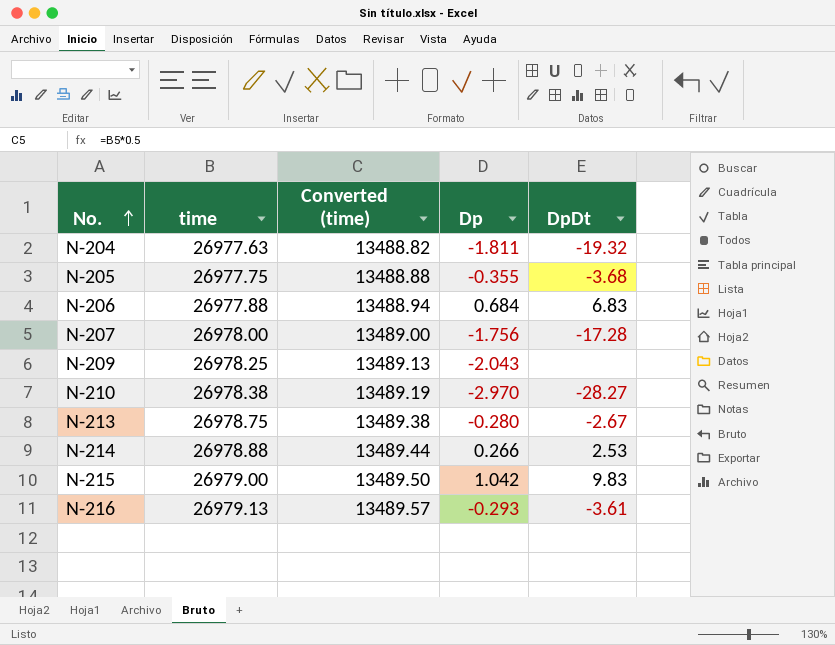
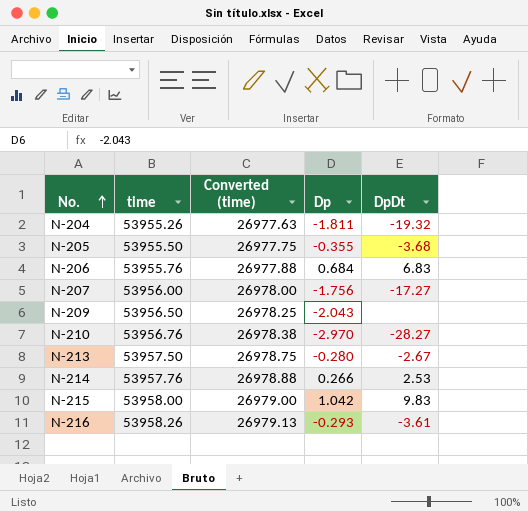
N-204 | time: 26977.63 -> 53955.26
N-204 | Converted (time): 13488.82 -> 26977.63
N-205 | time: 26977.75 -> 53955.50
N-205 | Converted (time): 13488.88 -> 26977.75
N-206 | time: 26977.88 -> 53955.76
N-206 | Converted (time): 13488.94 -> 26977.88
N-207 | time: 26978.00 -> 53956.00
N-207 | Converted (time): 13489.00 -> 26978.00
N-207 | DpDt: -17.28 -> -17.27
N-209 | time: 26978.25 -> 53956.50
N-209 | Converted (time): 13489.13 -> 26978.25
N-210 | time: 26978.38 -> 53956.76
N-210 | Converted (time): 13489.19 -> 26978.38
N-213 | time: 26978.75 -> 53957.50
N-213 | Converted (time): 13489.38 -> 26978.75
N-214 | time: 26978.88 -> 53957.76
N-214 | Converted (time): 13489.44 -> 26978.88
N-215 | time: 26979.00 -> 53958.00
N-215 | Converted (time): 13489.50 -> 26979.00
N-216 | time: 26979.13 -> 53958.26
N-216 | Converted (time): 13489.57 -> 26979.13

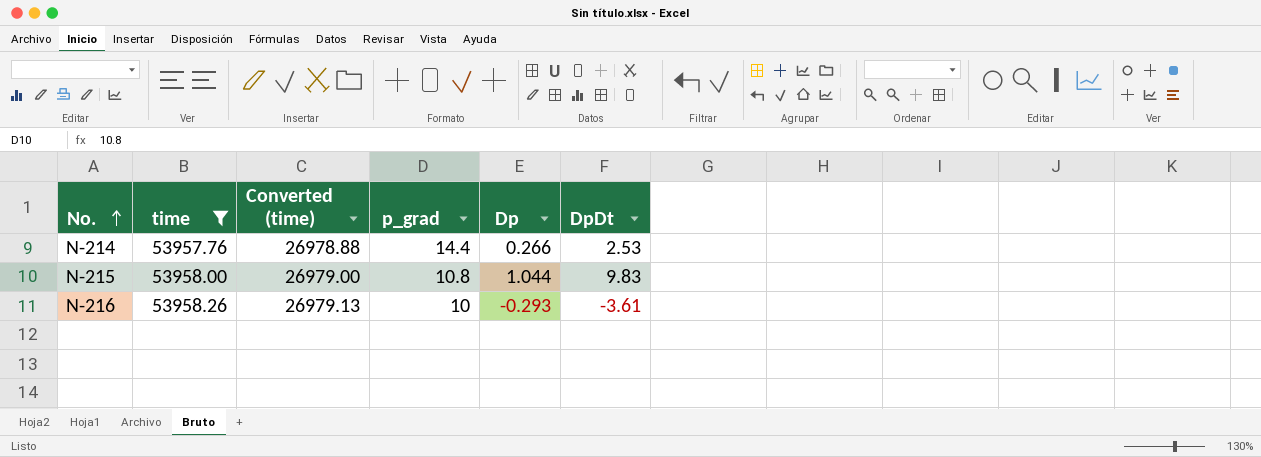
filter: none -> time >= 53957.76
column p_grad | position: none -> 4
N-215 | Dp: 1.042 -> 1.044

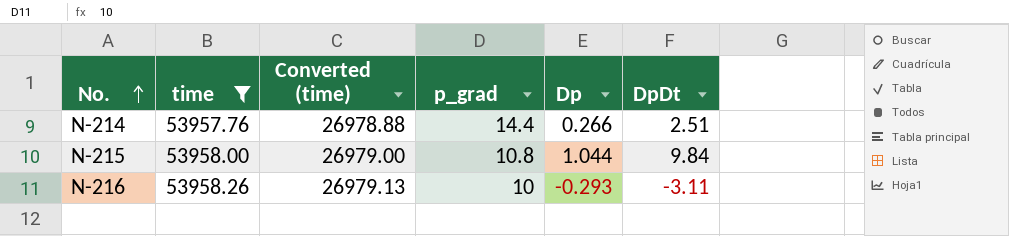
N-214 | DpDt: 2.53 -> 2.51
N-215 | DpDt: 9.83 -> 9.84
N-216 | DpDt: -3.61 -> -3.11

